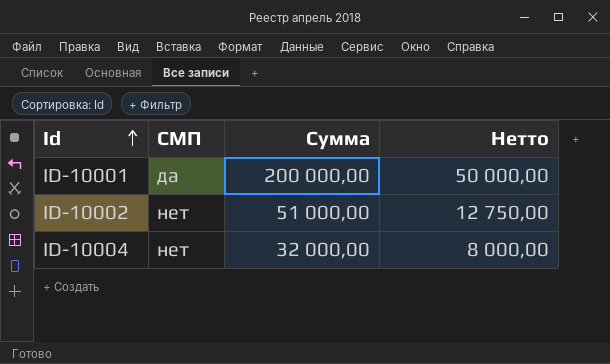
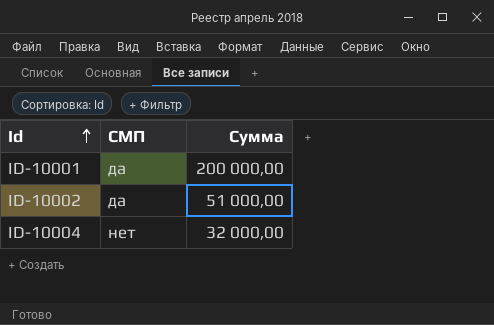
column Нетто | formula: [Сумма] * 0,25 -> none
ID-10002 | СМП: нет -> да

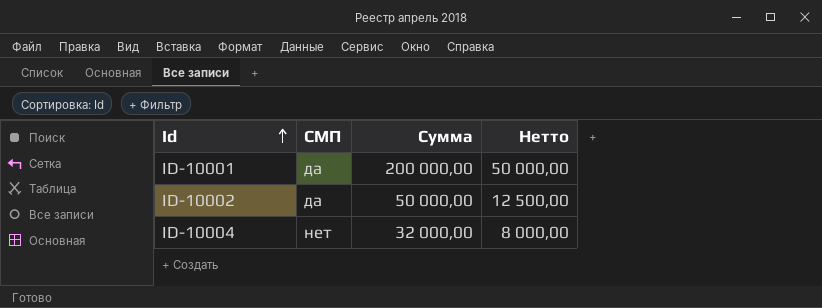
column Нетто | formula: none -> [Сумма] * 0,25
ID-10002 | Сумма: 51 000,00 -> 50 000,00

